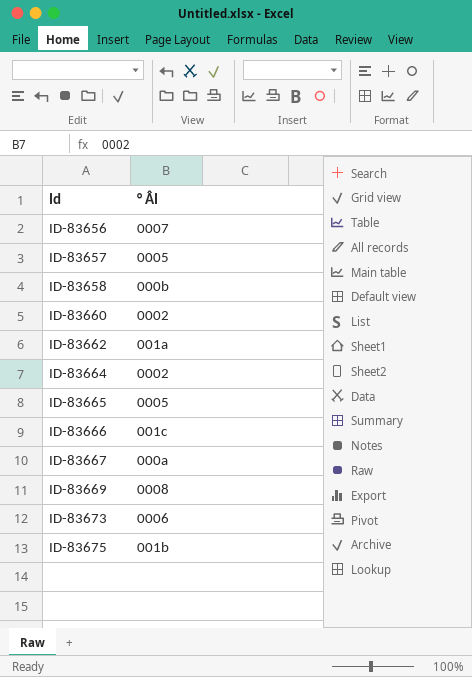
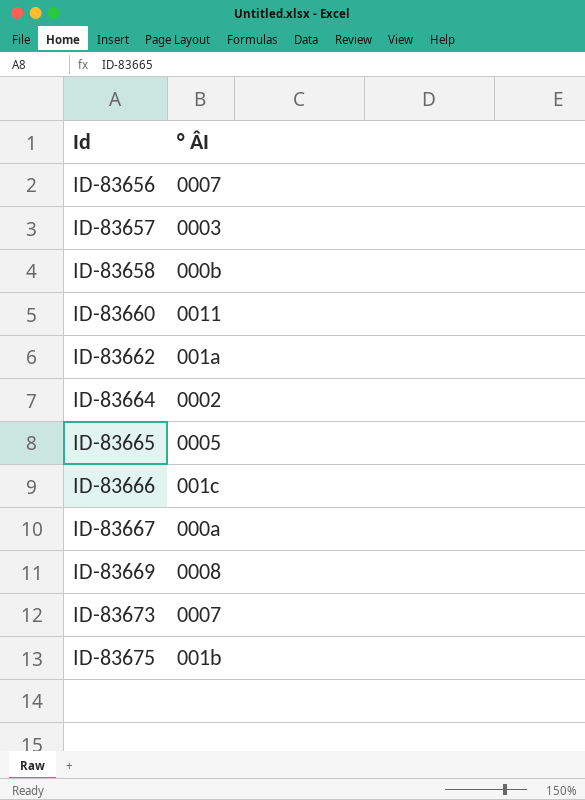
ID-83657 | ° ÂI: 0005 -> 0003
ID-83660 | ° ÂI: 0002 -> 0011
ID-83673 | ° ÂI: 0006 -> 0007

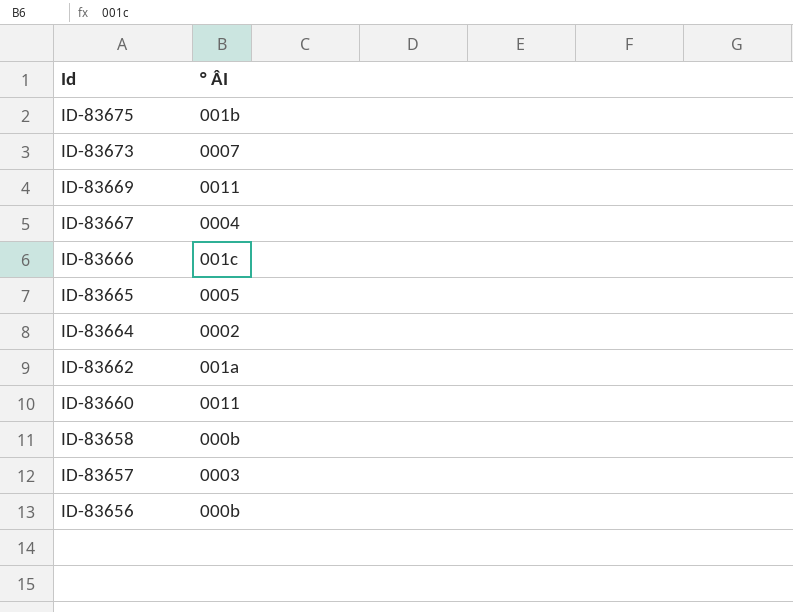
row order: Id ascending -> Id descending
ID-83669 | ° ÂI: 0008 -> 0011
ID-83667 | ° ÂI: 000a -> 0004
ID-83656 | ° ÂI: 0007 -> 000b

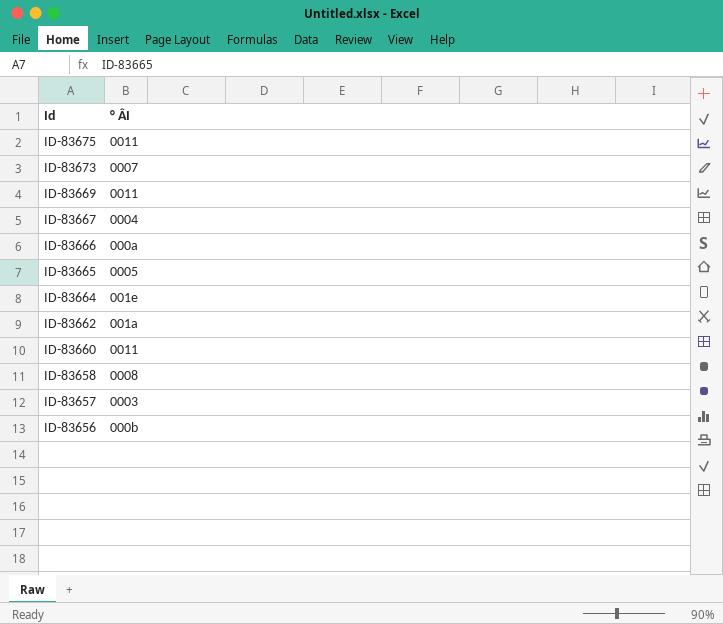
ID-83675 | ° ÂI: 001b -> 0011
ID-83666 | ° ÂI: 001c -> 000a
ID-83664 | ° ÂI: 0002 -> 001e
ID-83658 | ° ÂI: 000b -> 0008

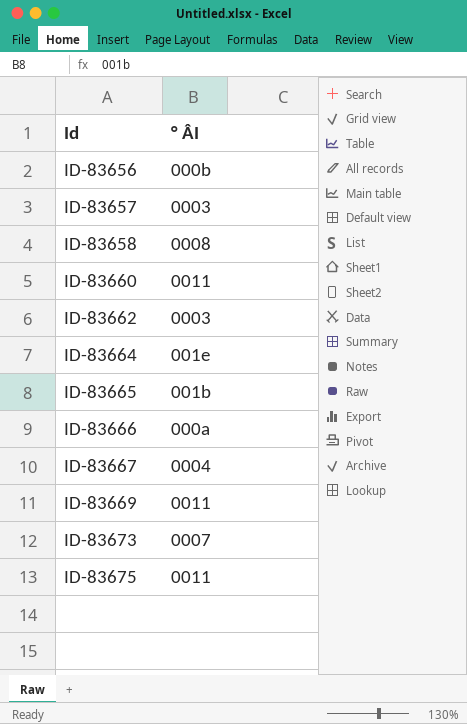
row order: Id descending -> Id ascending
ID-83662 | ° ÂI: 001a -> 0003
ID-83665 | ° ÂI: 0005 -> 001b

